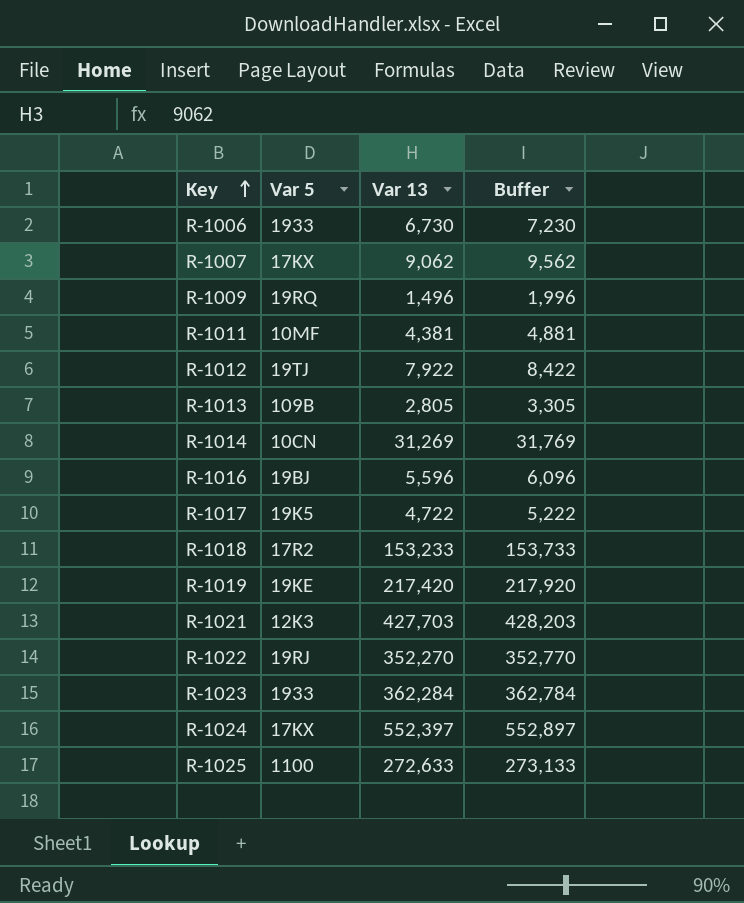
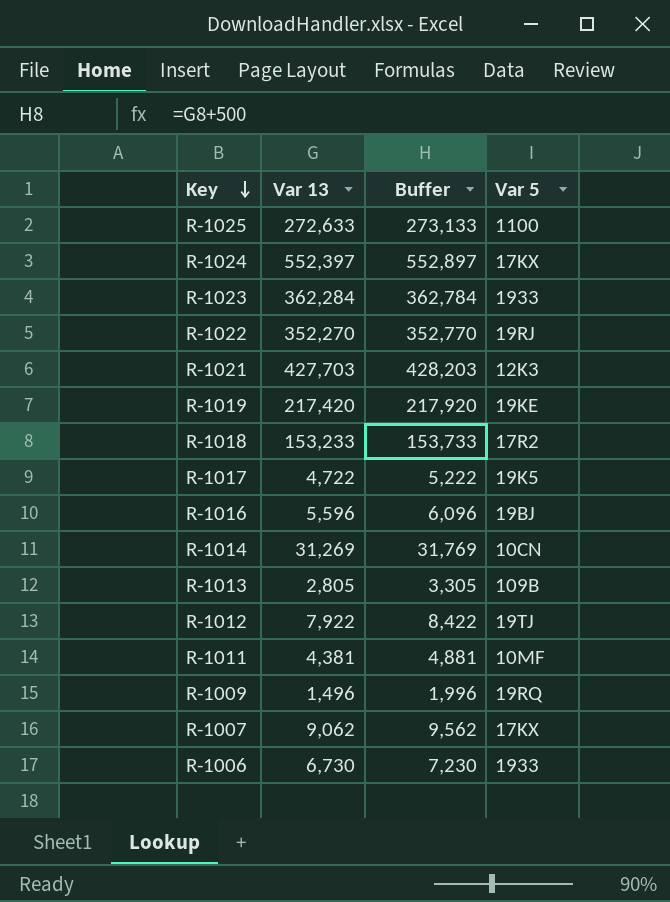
row order: Key ascending -> Key descending
column Var 5 | position: 2 -> 4

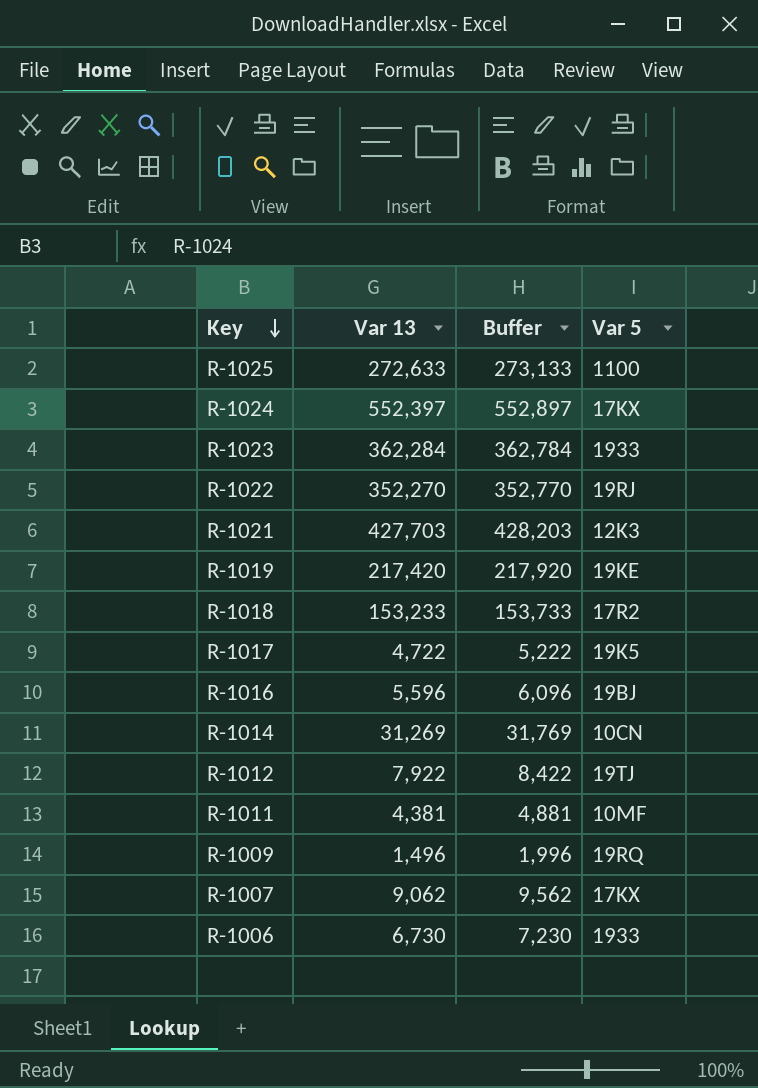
row R-1013: 2,805 | 3,305 | 109B -> none

